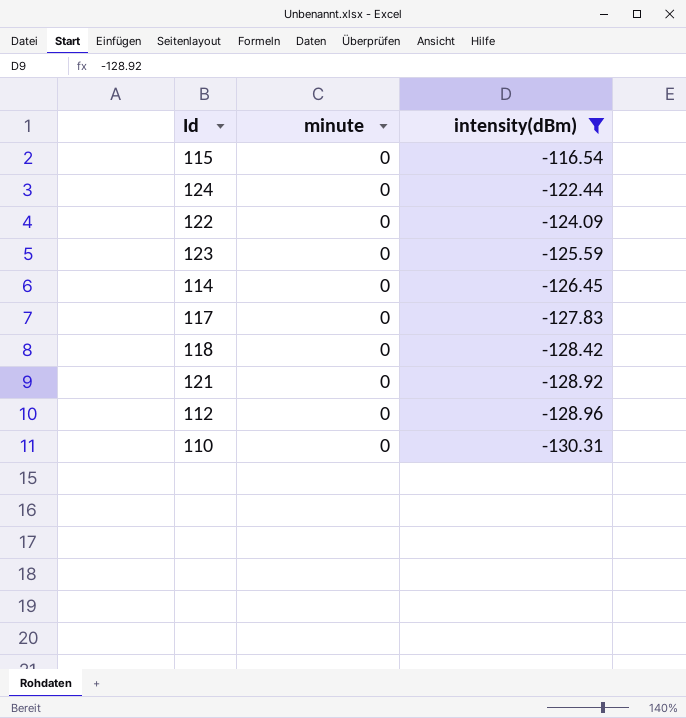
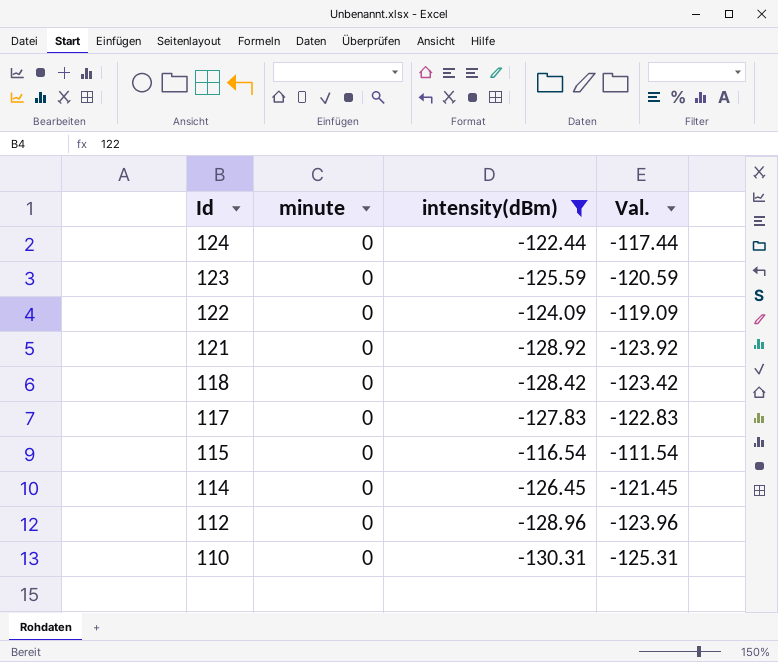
row order: intensity(dBm) descending -> Id descending
column Val. | formula: none -> [intensity(dBm)] + 5

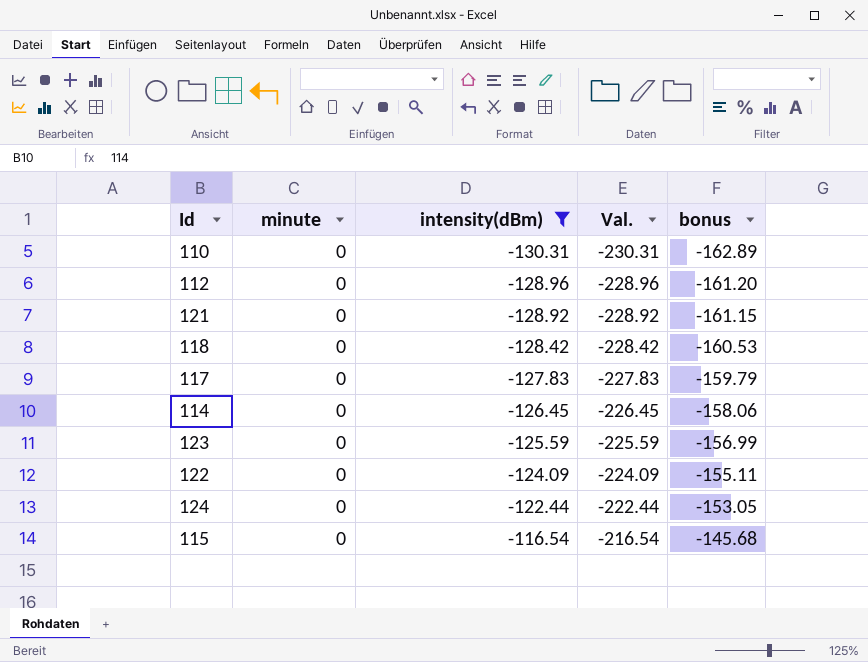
row order: Id descending -> intensity(dBm) ascending
column Val. | formula: [intensity(dBm)] + 5 -> [intensity(dBm)] - 100
column bonus | formula: none -> [intensity(dBm)] * 1.25

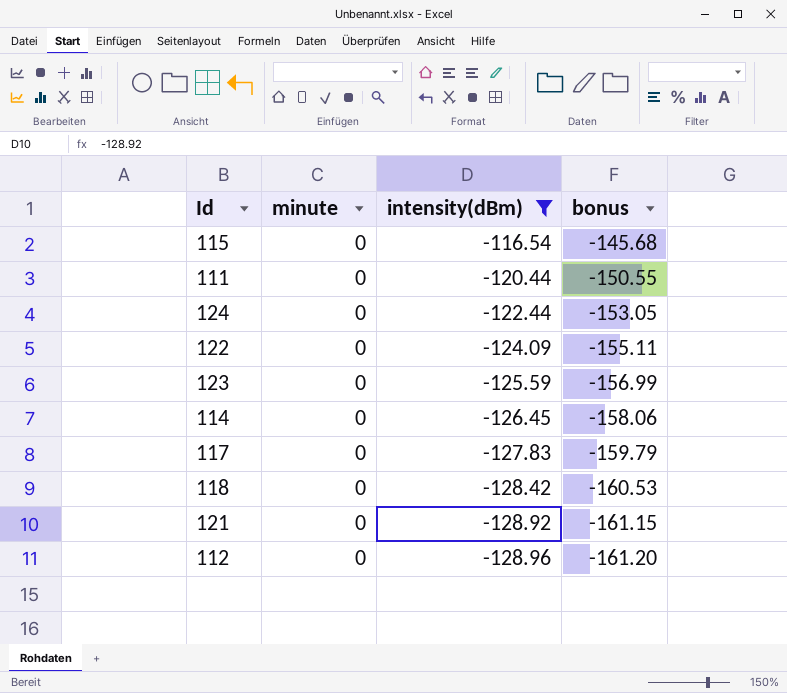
row order: intensity(dBm) ascending -> intensity(dBm) descending
column Val. | formula: [intensity(dBm)] - 100 -> none
row 110: 0 | -130.31 | -230.31 | -162.89 -> none
row 111: none -> 0 | -120.44 | -150.55

